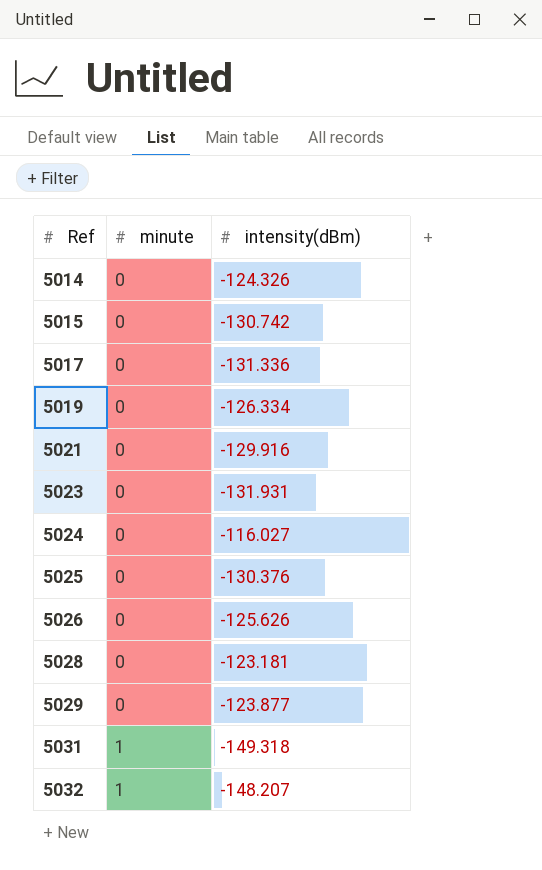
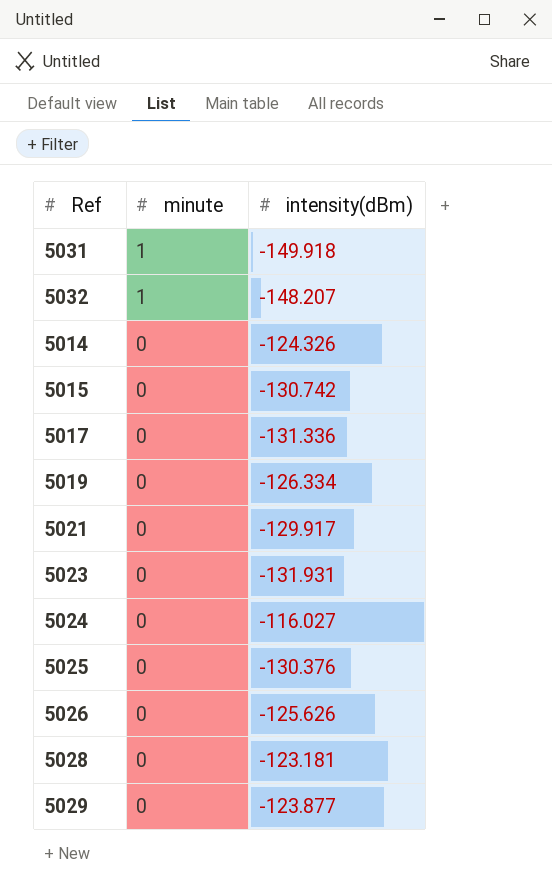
row order: Ref ascending -> minute descending
5031 | intensity(dBm): -149.318 -> -149.918
5021 | intensity(dBm): -129.916 -> -129.917

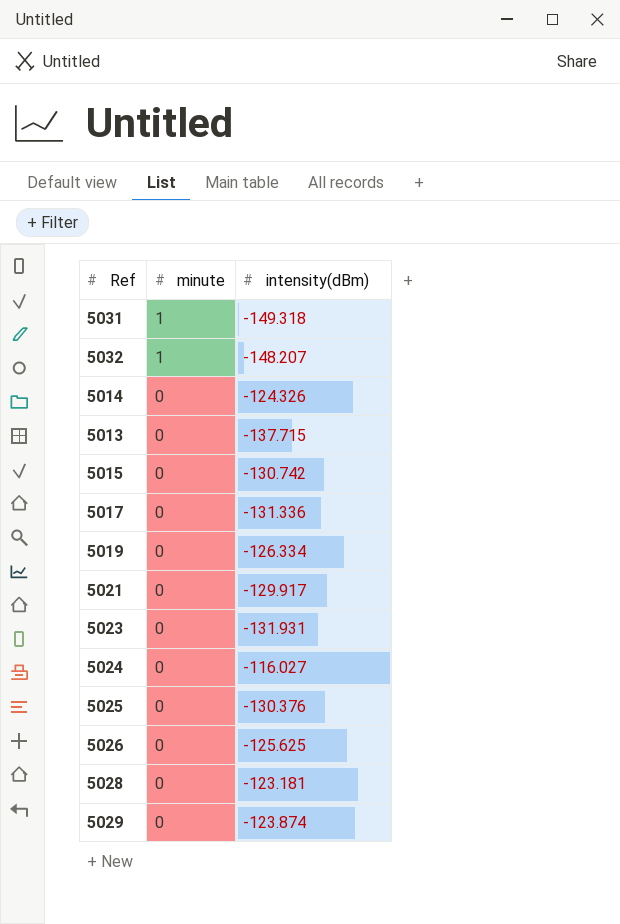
5031 | intensity(dBm): -149.918 -> -149.318
row 5013: none -> 0 | -137.715
5026 | intensity(dBm): -125.626 -> -125.625
5029 | intensity(dBm): -123.877 -> -123.874

